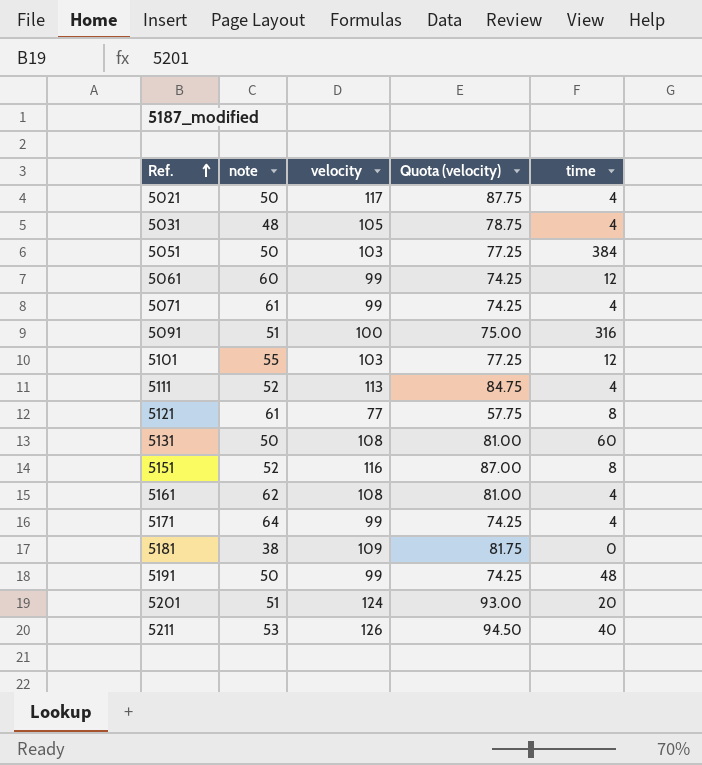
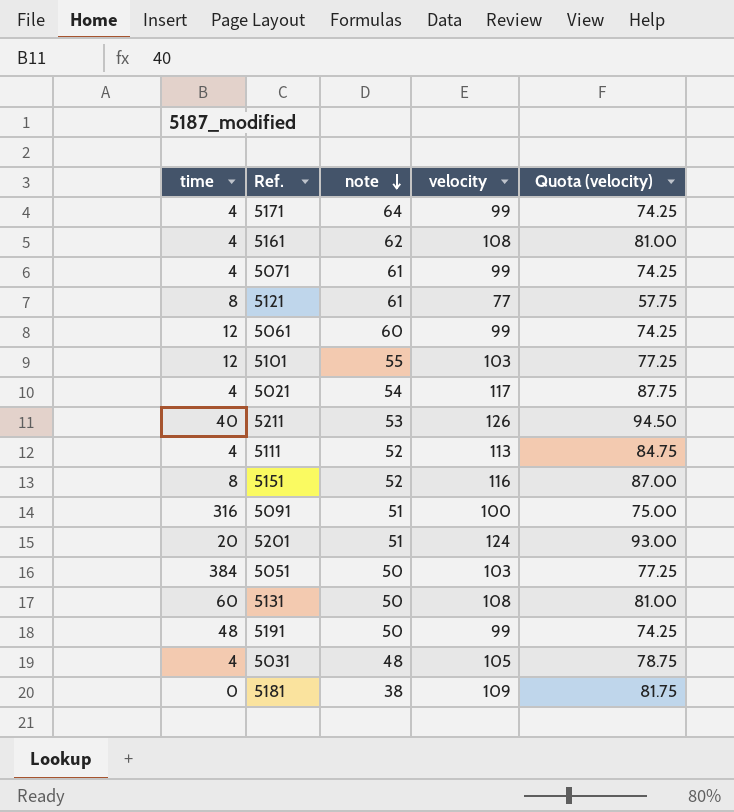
row order: Ref. ascending -> note descending
column time | position: 5 -> 1
5021 | note: 50 -> 54

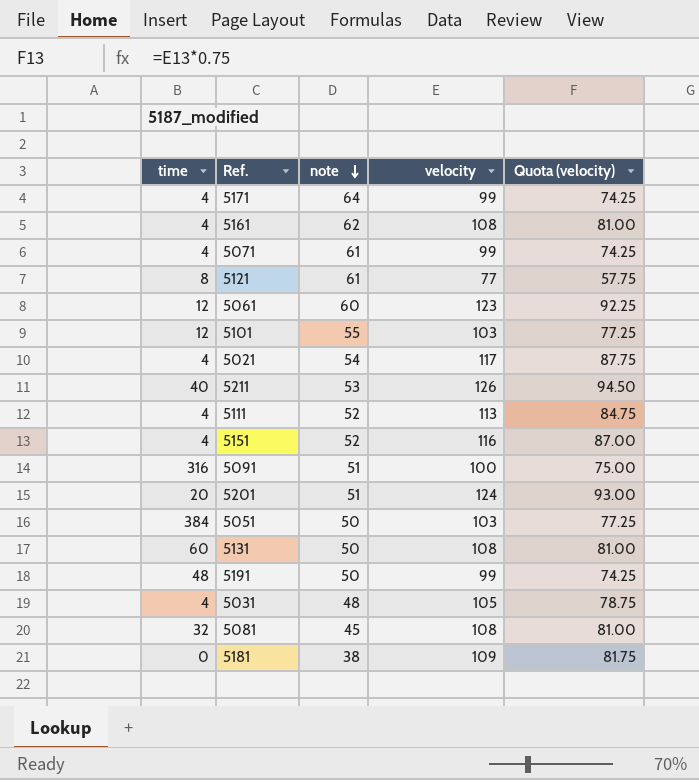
5061 | velocity: 99 -> 123
5061 | Quota (velocity): 74.25 -> 92.25
5151 | time: 8 -> 4
row 5081: none -> 32 | 45 | 108 | 81.00

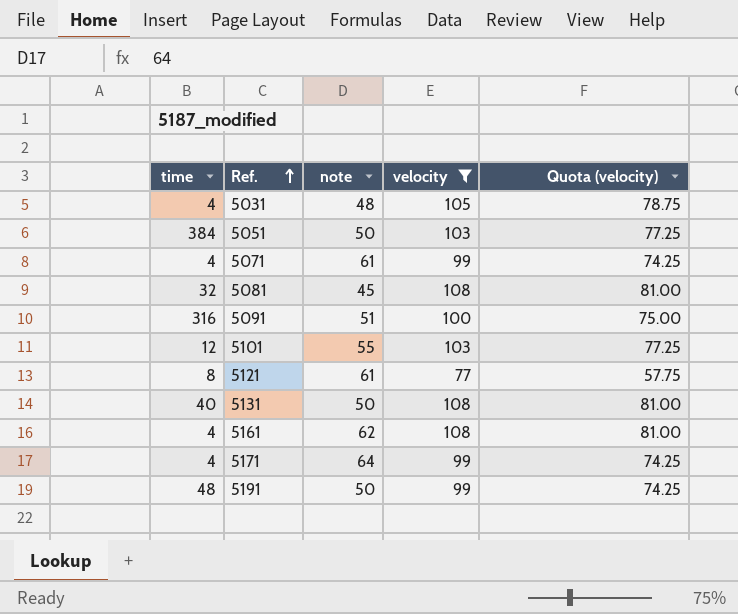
filter: none -> velocity <= 108
row order: note descending -> Ref. ascending
5131 | time: 60 -> 40

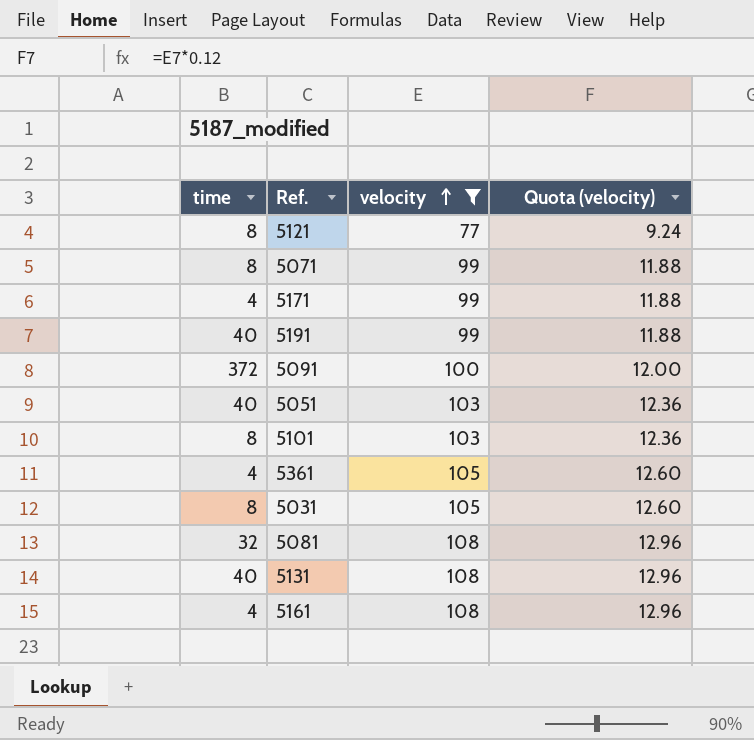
row order: Ref. ascending -> velocity ascending
column note | position: 3 -> none
column Quota (velocity) | formula: [velocity] * 0.75 -> [velocity] * 0.12
5071 | time: 4 -> 8
5191 | time: 48 -> 40
5091 | time: 316 -> 372
5051 | time: 384 -> 40
5101 | time: 12 -> 8
row 5361: none -> 4 | 105 | 12.60
5031 | time: 4 -> 8

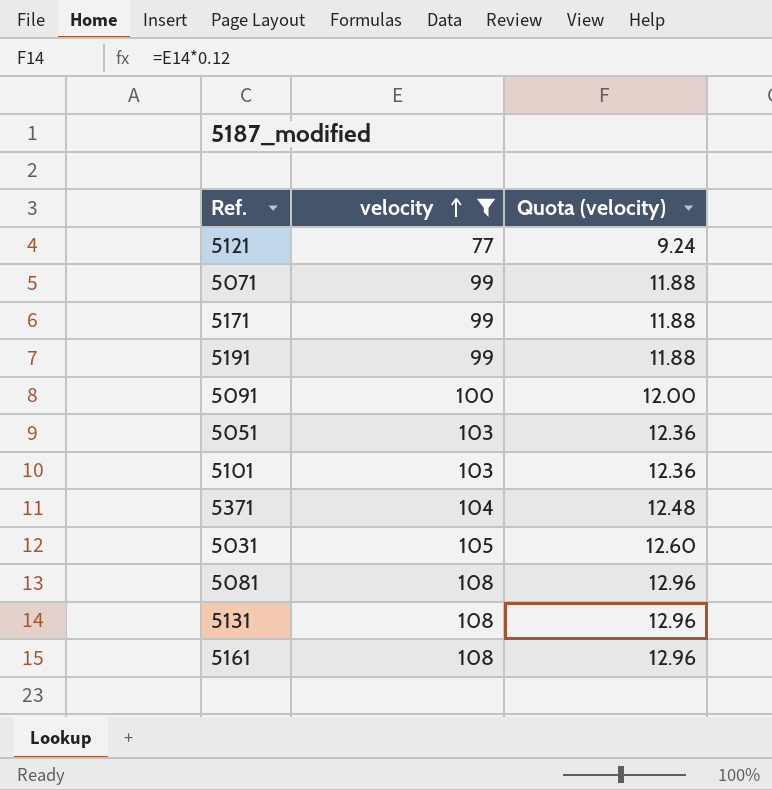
column time | position: 1 -> none
row 5361: 4 | 105 | 12.60 -> none
row 5371: none -> 104 | 12.48

